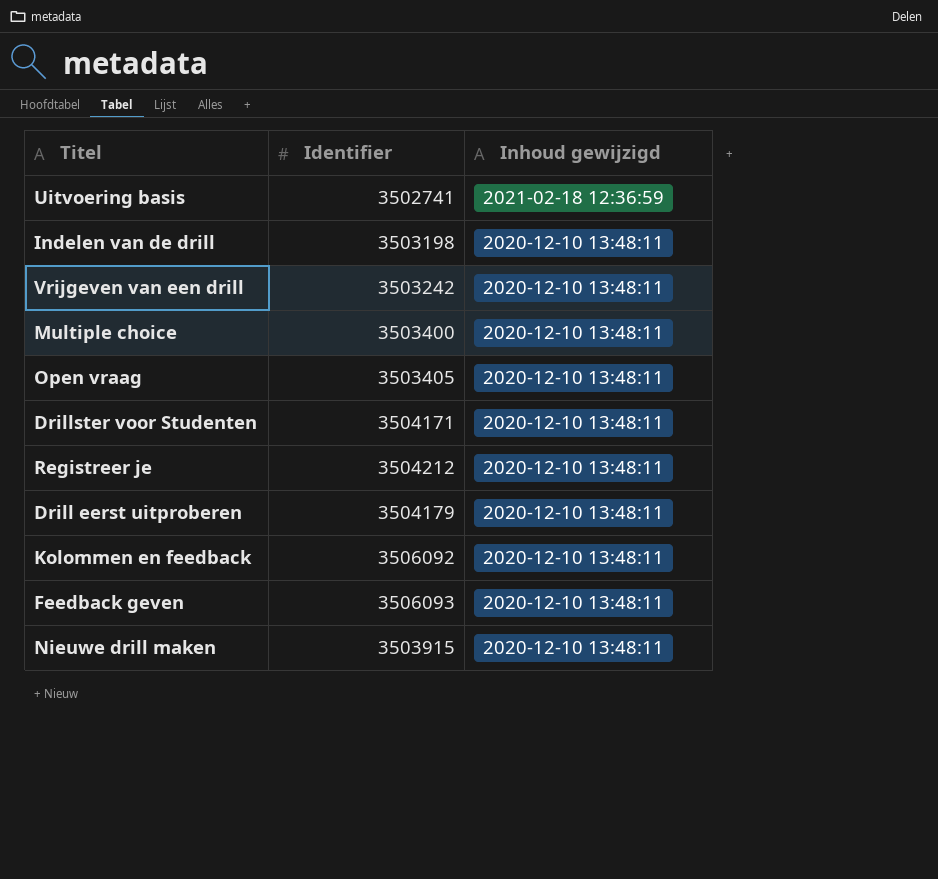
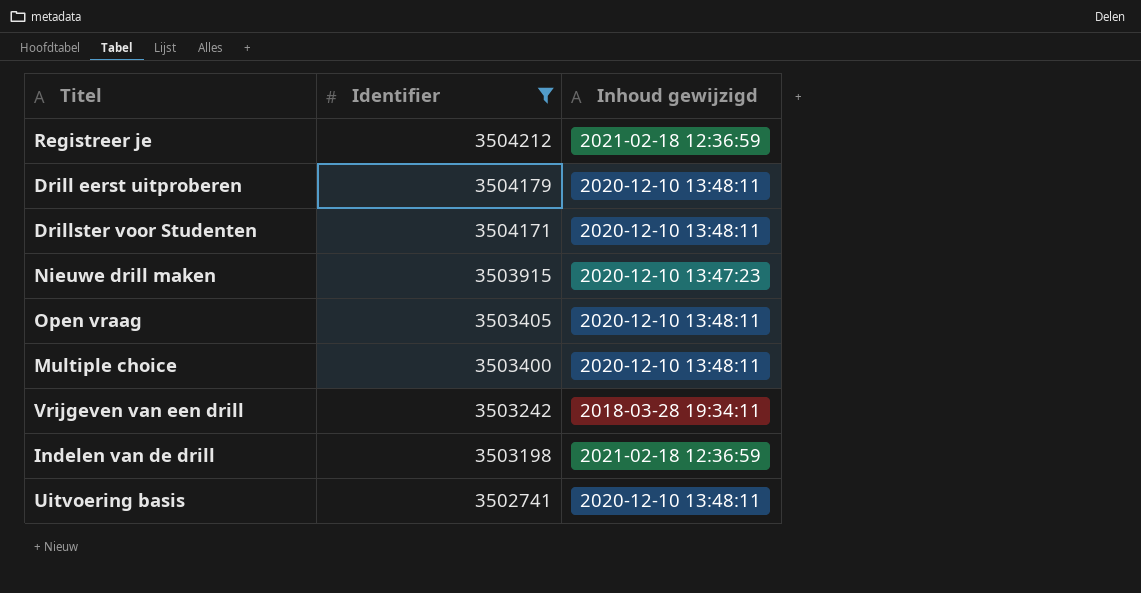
filter: none -> Identifier <= 3504212
row order: Inhoud gewijzigd descending -> Identifier descending
Registreer je | Inhoud gewijzigd: 2020-12-10 13:48:11 -> 2021-02-18 12:36:59
Nieuwe drill maken | Inhoud gewijzigd: 2020-12-10 13:48:11 -> 2020-12-10 13:47:23
Vrijgeven van een drill | Inhoud gewijzigd: 2020-12-10 13:48:11 -> 2018-03-28 19:34:11
Indelen van de drill | Inhoud gewijzigd: 2020-12-10 13:48:11 -> 2021-02-18 12:36:59
Uitvoering basis | Inhoud gewijzigd: 2021-02-18 12:36:59 -> 2020-12-10 13:48:11

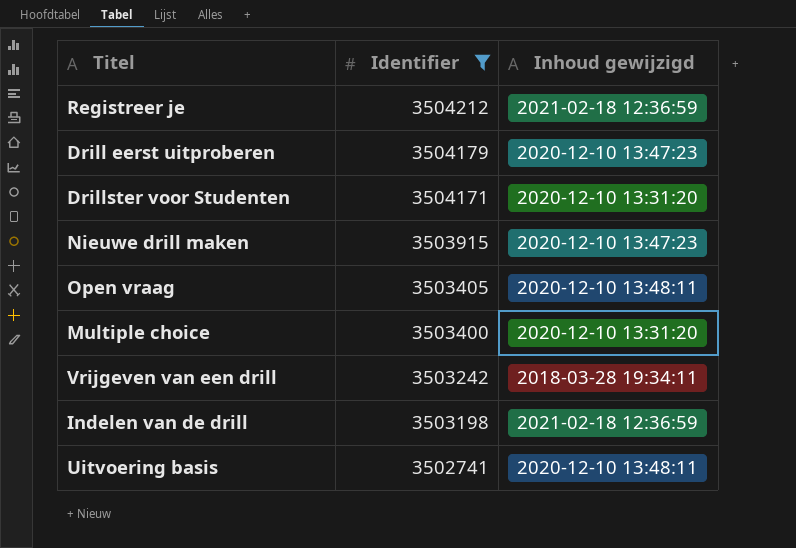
Drill eerst uitproberen | Inhoud gewijzigd: 2020-12-10 13:48:11 -> 2020-12-10 13:47:23
Drillster voor Studenten | Inhoud gewijzigd: 2020-12-10 13:48:11 -> 2020-12-10 13:31:20
Multiple choice | Inhoud gewijzigd: 2020-12-10 13:48:11 -> 2020-12-10 13:31:20

